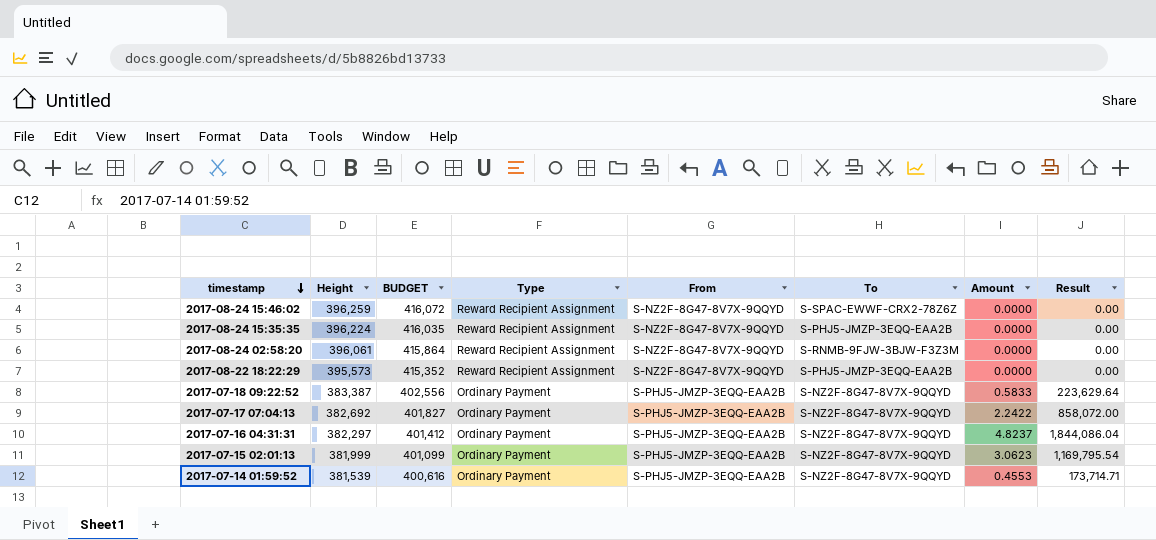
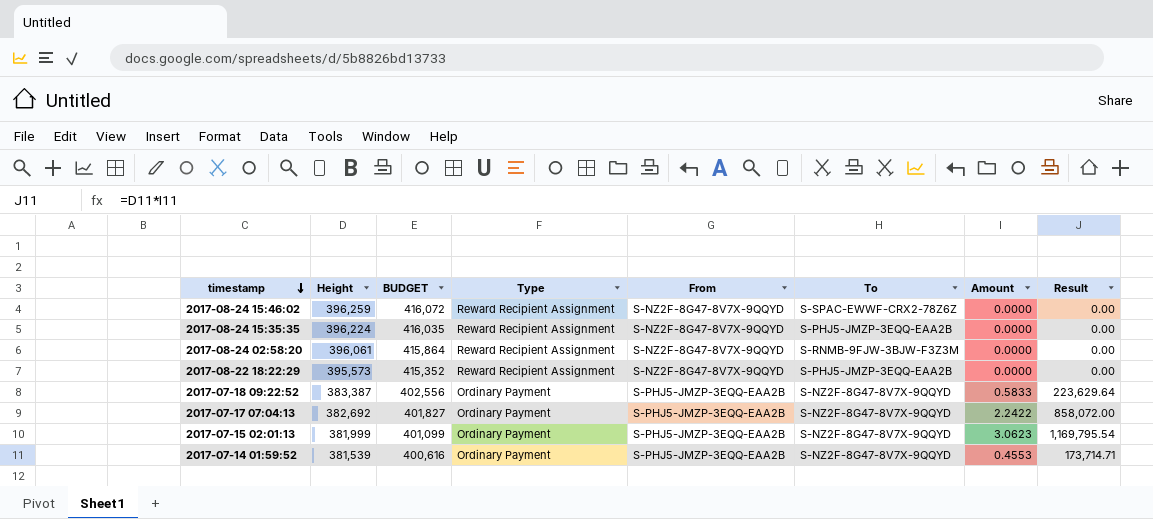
row 2017-07-16 04:31:31: 382,297 | 401,412 | Ordinary Payment | S-PHJ5-JMZP-3EQQ-EAA2B | S-NZ2F-8G47-8V7X-9QQYD | 4.8237 | 1,844,086.04 -> none

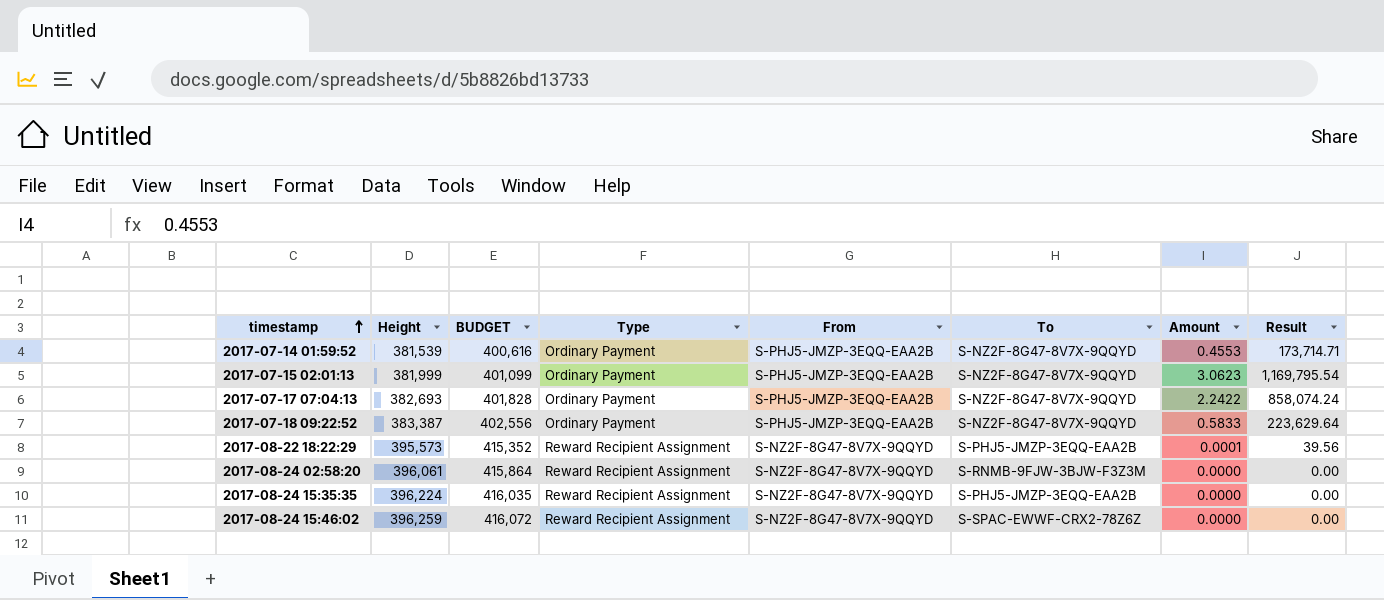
row order: timestamp descending -> timestamp ascending
2017-07-17 07:04:13 | Height: 382,692 -> 382,693
2017-07-17 07:04:13 | BUDGET: 401,827 -> 401,828
2017-07-17 07:04:13 | Result: 858,072.00 -> 858,074.24
2017-08-22 18:22:29 | Amount: 0.0000 -> 0.0001
2017-08-22 18:22:29 | Result: 0.00 -> 39.56

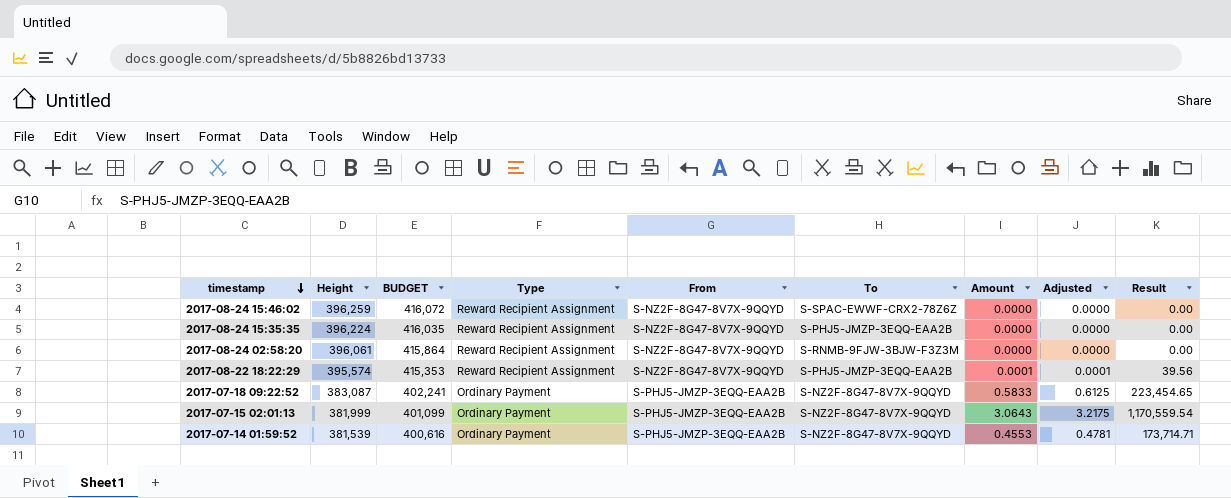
row order: timestamp ascending -> timestamp descending
column Adjusted | formula: none -> [Amount] * 1.05
row 2017-07-17 07:04:13: 382,693 | 401,828 | Ordinary Payment | S-PHJ5-JMZP-3EQQ-EAA2B | S-NZ2F-8G47-8V7X-9QQYD | 2.2422 | 858,074.24 -> none
2017-08-22 18:22:29 | Height: 395,573 -> 395,574
2017-08-22 18:22:29 | BUDGET: 415,352 -> 415,353
2017-07-18 09:22:52 | Height: 383,387 -> 383,087
2017-07-18 09:22:52 | BUDGET: 402,556 -> 402,241
2017-07-18 09:22:52 | Result: 223,629.64 -> 223,454.65
2017-07-15 02:01:13 | Amount: 3.0623 -> 3.0643
2017-07-15 02:01:13 | Result: 1,169,795.54 -> 1,170,559.54

